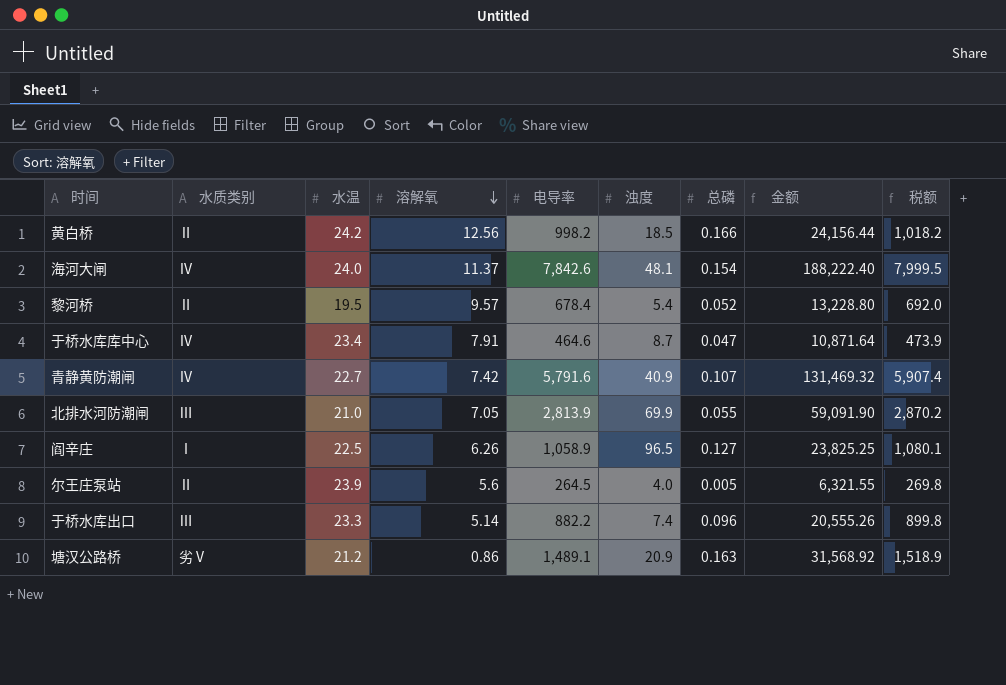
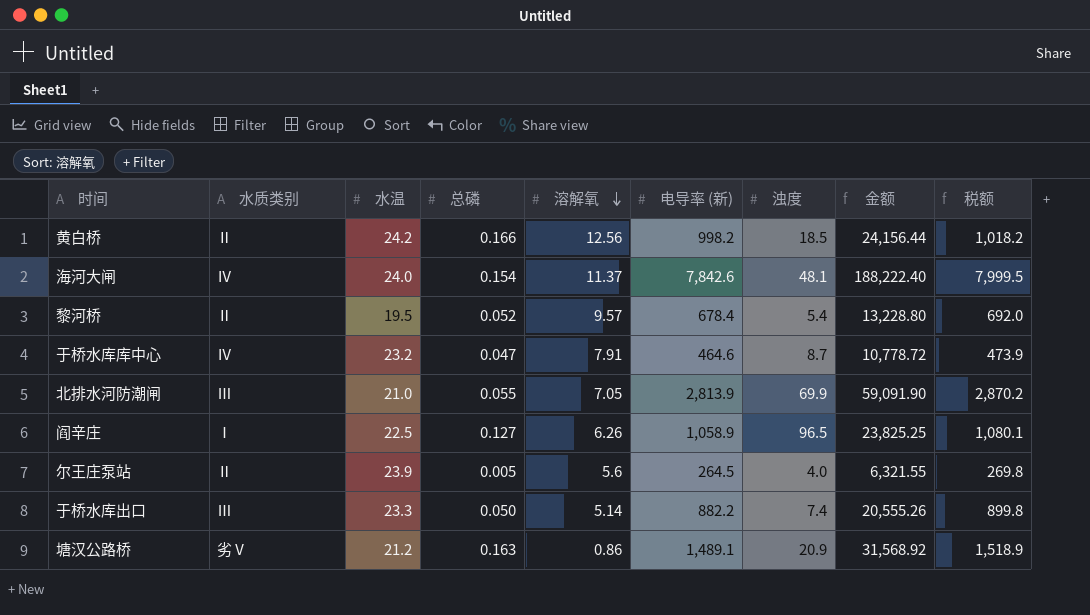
column 总磷 | position: 7 -> 4
column name: 电导率 -> 电导率 (新)
row 青静黄防潮闸: Ⅳ | 22.7 | 7.42 | 5,791.6 | 40.9 | 0.107 | 131,469.32 | 5,907.4 -> none
于桥水库库中心 | 水温: 23.4 -> 23.2
于桥水库库中心 | 金额: 10,871.64 -> 10,778.72
于桥水库出口 | 总磷: 0.096 -> 0.050

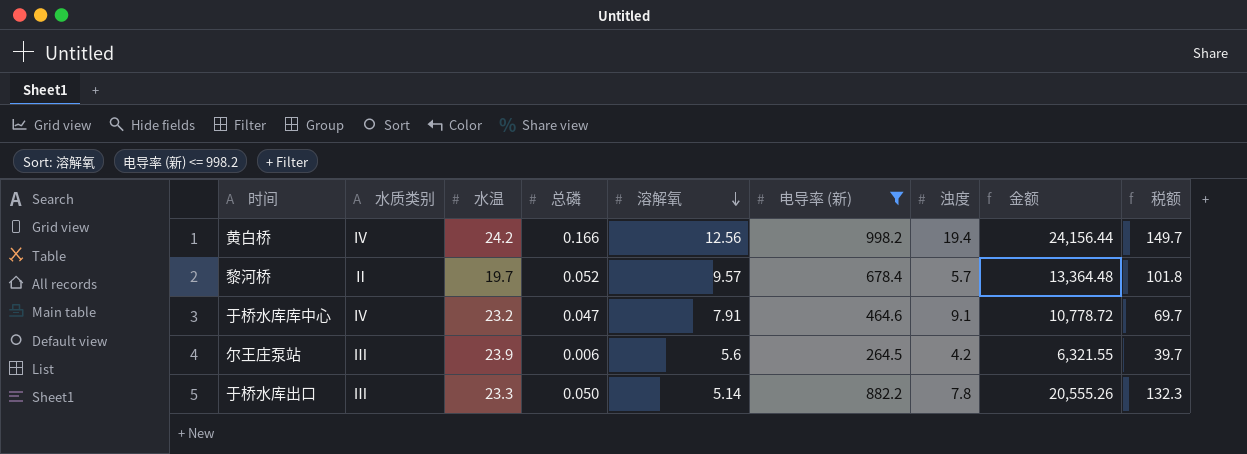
filter: none -> 电导率 (新) <= 998.2
column 税额 | formula: [电导率 (新)] * 1.02 -> [电导率 (新)] * 0.15
黄白桥 | 水质类别: Ⅱ -> Ⅳ
黄白桥 | 浊度: 18.5 -> 19.4
黎河桥 | 水温: 19.5 -> 19.7
黎河桥 | 浊度: 5.4 -> 5.7
黎河桥 | 金额: 13,228.80 -> 13,364.48
于桥水库库中心 | 浊度: 8.7 -> 9.1
尔王庄泵站 | 水质类别: Ⅱ -> Ⅲ
尔王庄泵站 | 总磷: 0.005 -> 0.006
尔王庄泵站 | 浊度: 4.0 -> 4.2
于桥水库出口 | 浊度: 7.4 -> 7.8

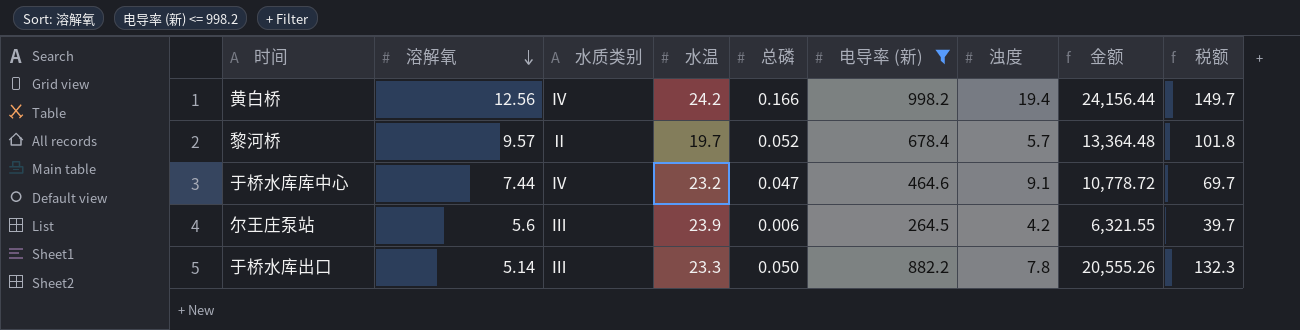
column 溶解氧 | position: 5 -> 2
于桥水库库中心 | 溶解氧: 7.91 -> 7.44

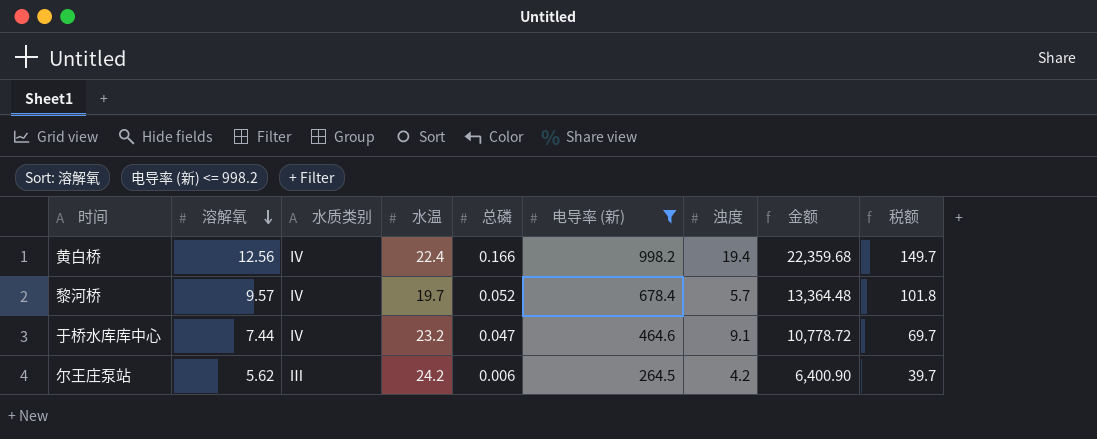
row 于桥水库出口: 5.14 | Ⅲ | 23.3 | 0.050 | 882.2 | 7.8 | 20,555.26 | 132.3 -> none
黄白桥 | 水温: 24.2 -> 22.4
黄白桥 | 金额: 24,156.44 -> 22,359.68
黎河桥 | 水质类别: Ⅱ -> Ⅳ
尔王庄泵站 | 溶解氧: 5.6 -> 5.62
尔王庄泵站 | 水温: 23.9 -> 24.2
尔王庄泵站 | 金额: 6,321.55 -> 6,400.90

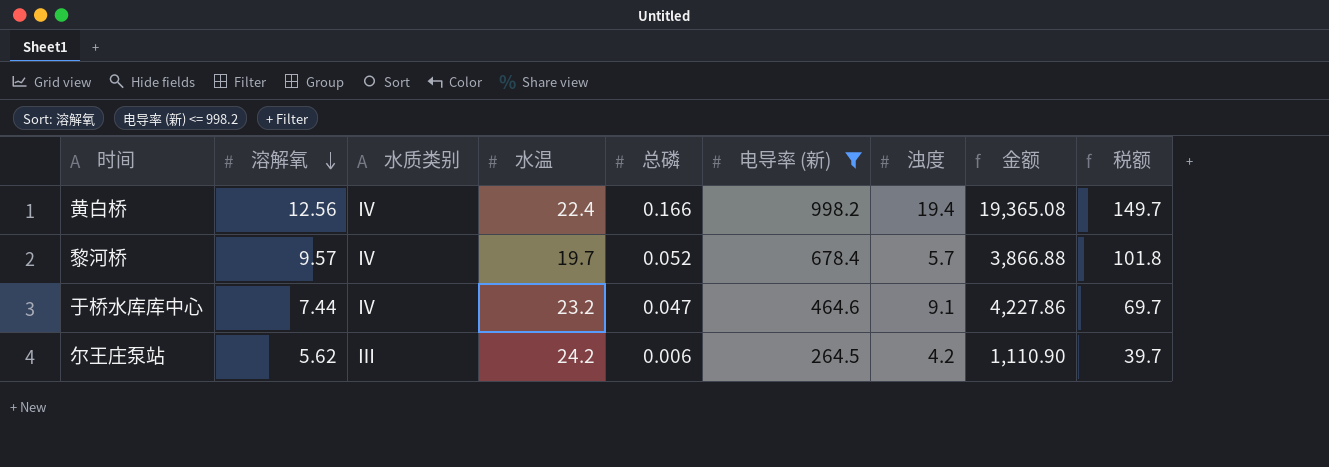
column 金额 | formula: [水温] * [电导率 (新)] -> [电导率 (新)] * [浊度]

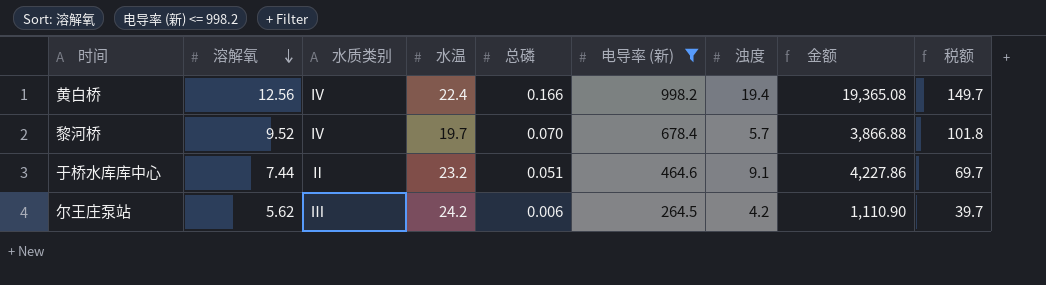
黎河桥 | 溶解氧: 9.57 -> 9.52
黎河桥 | 总磷: 0.052 -> 0.070
于桥水库库中心 | 水质类别: Ⅳ -> Ⅱ
于桥水库库中心 | 总磷: 0.047 -> 0.051

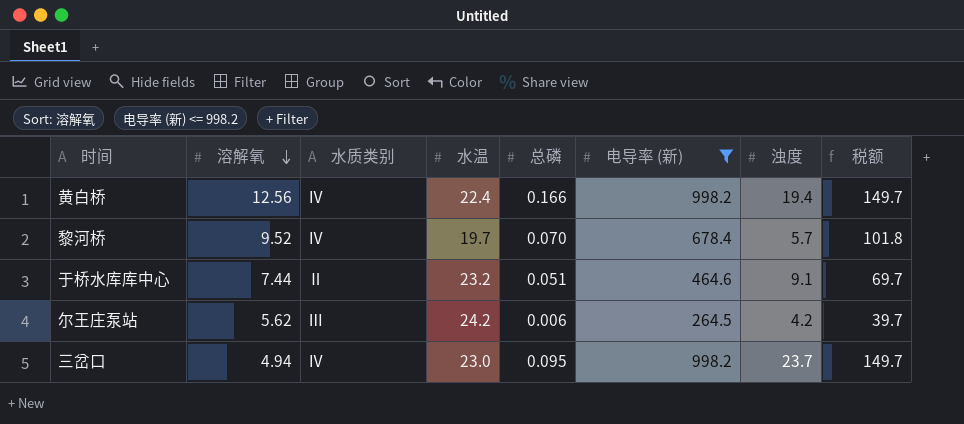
column 金额 | formula: [电导率 (新)] * [浊度] -> none
row 三岔口: none -> 4.94 | Ⅳ | 23.0 | 0.095 | 998.2 | 23.7 | 149.7

